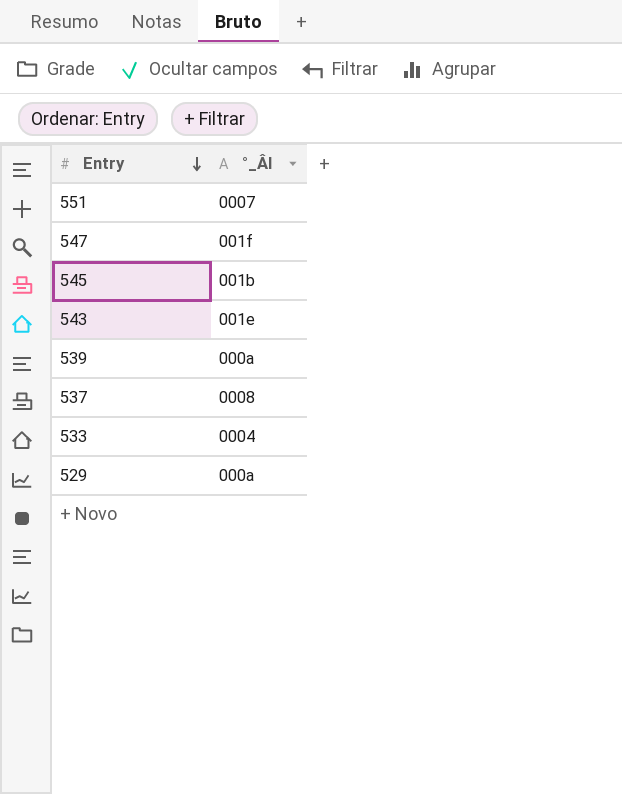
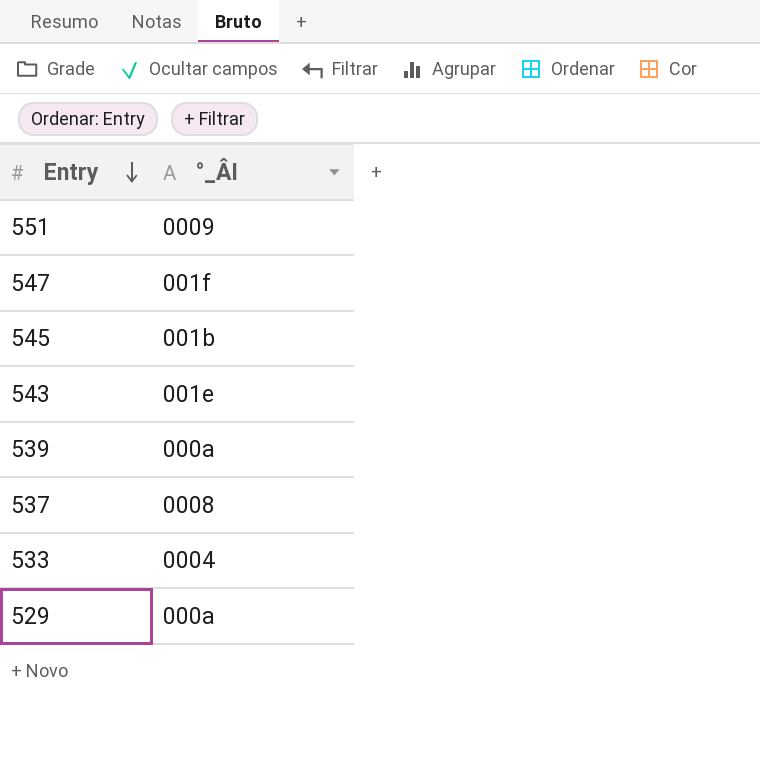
551 | °_ÂI: 0007 -> 0009

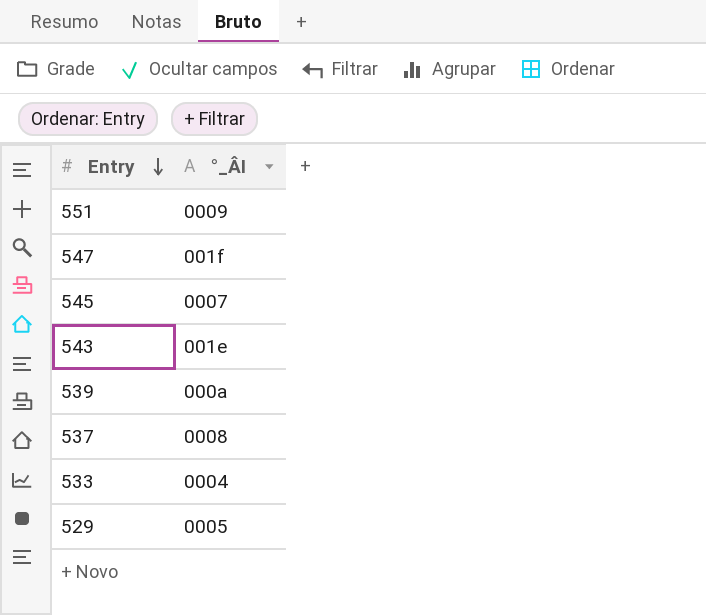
545 | °_ÂI: 001b -> 0007
529 | °_ÂI: 000a -> 0005

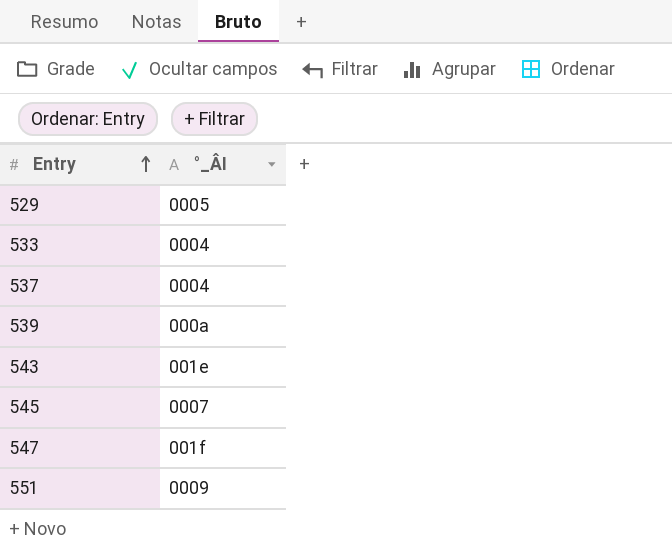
row order: Entry descending -> Entry ascending
537 | °_ÂI: 0008 -> 0004

